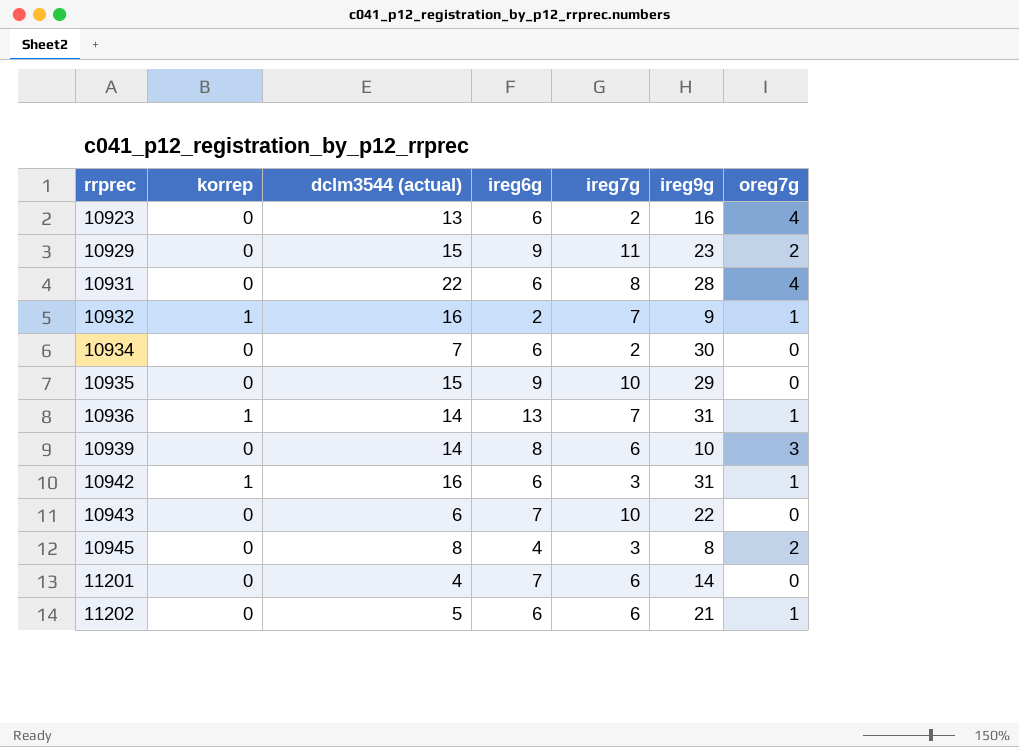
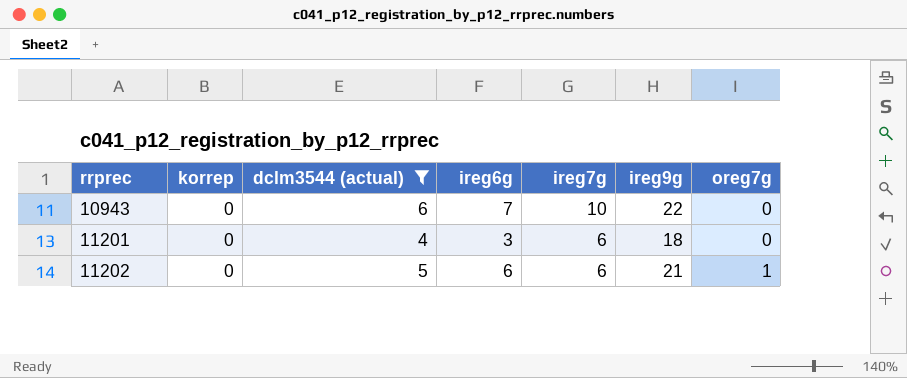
filter: none -> dclm3544 (actual) <= 6
11201 | ireg6g: 7 -> 3
11201 | ireg9g: 14 -> 18

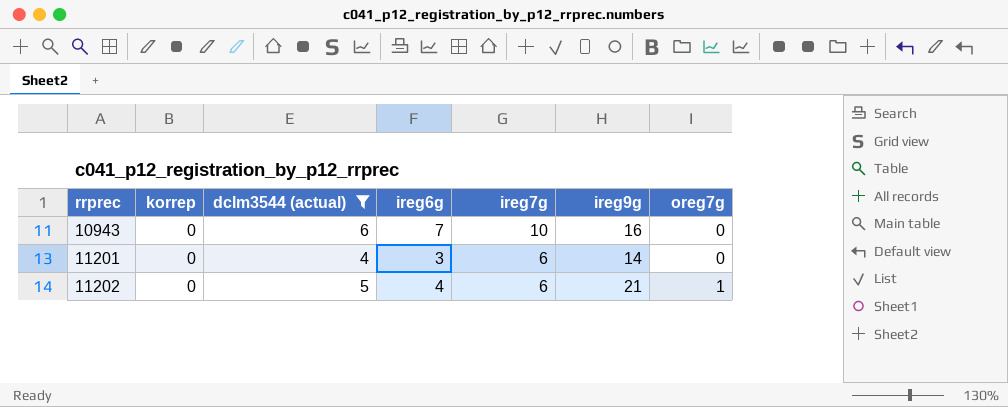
10943 | ireg9g: 22 -> 16
11201 | ireg9g: 18 -> 14
11202 | ireg6g: 6 -> 4

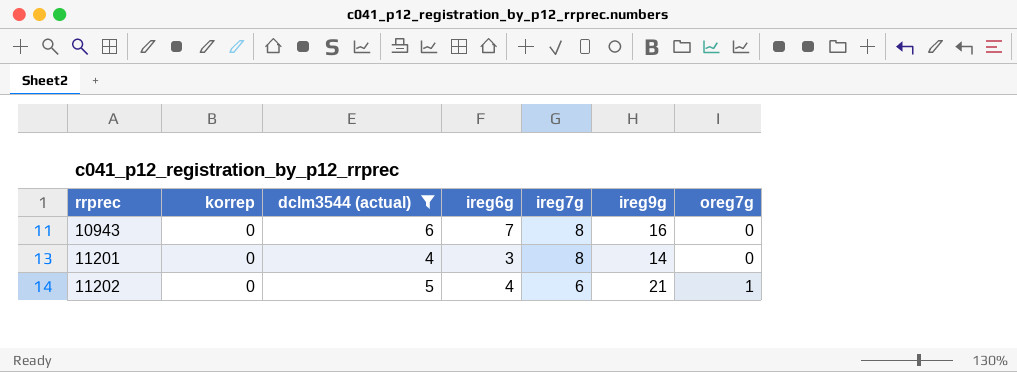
10943 | ireg7g: 10 -> 8
11201 | ireg7g: 6 -> 8

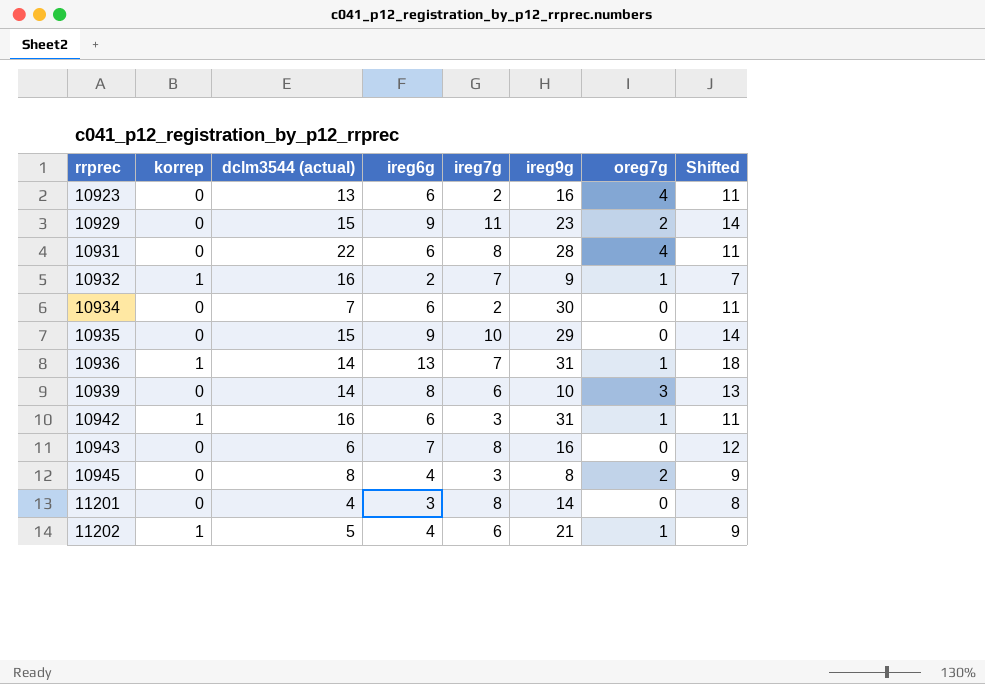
filter: dclm3544 (actual) <= 6 -> none
column Shifted | formula: none -> [ireg6g] + 5
11202 | korrep: 0 -> 1

